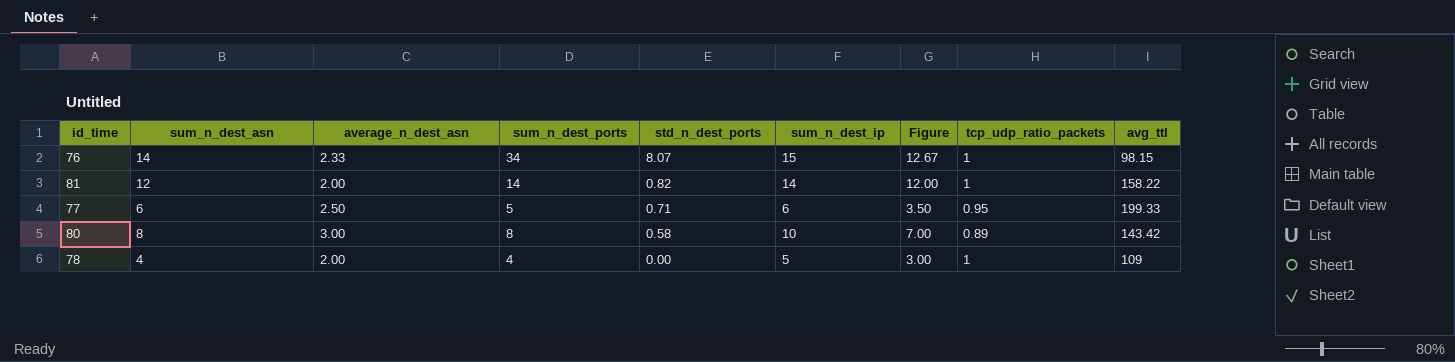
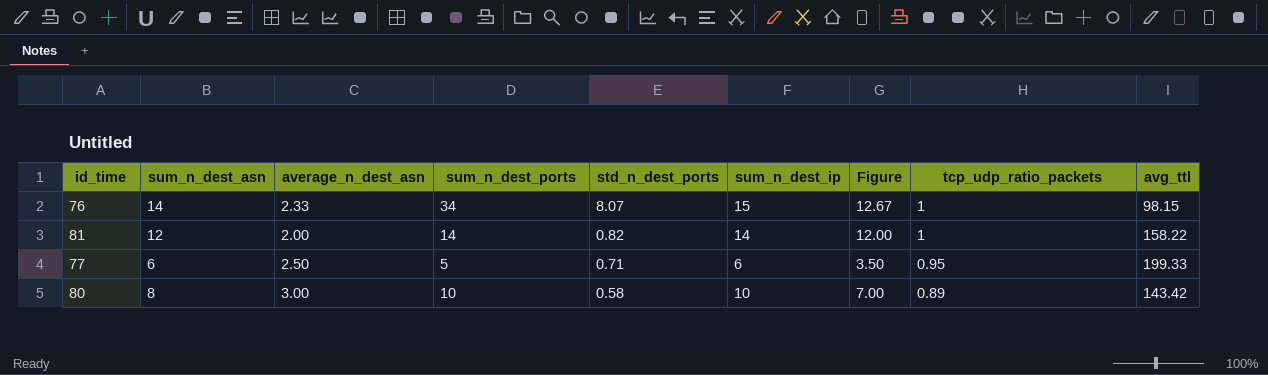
row 78: 4 | 2.00 | 4 | 0.00 | 5 | 3.00 | 1 | 109 -> none
80 | sum_n_dest_ports: 8 -> 10

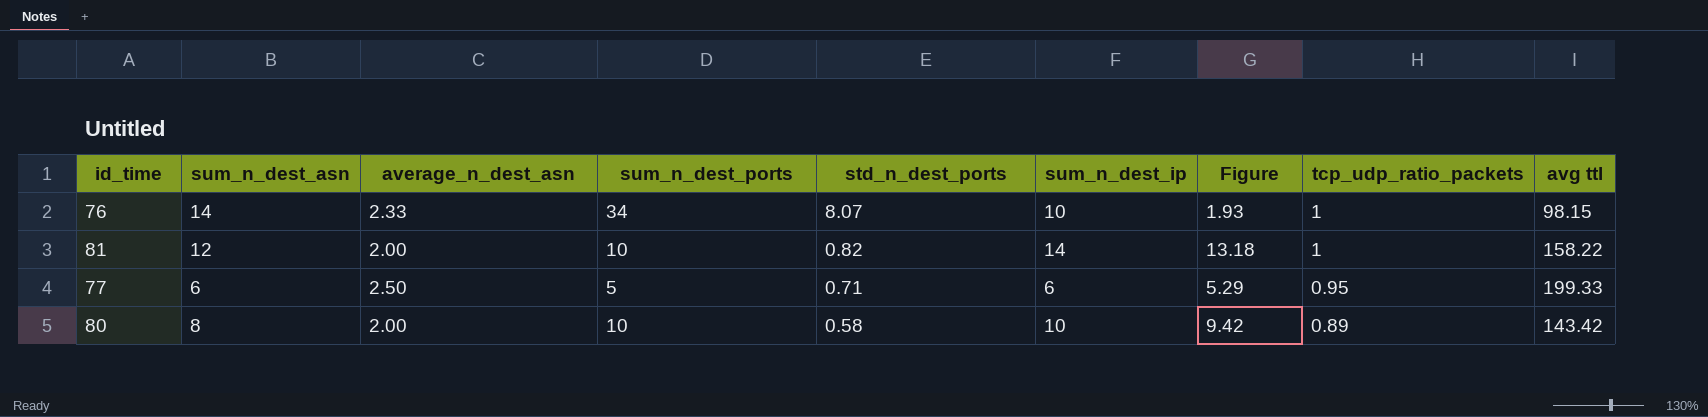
column Figure | formula: [sum_n_dest_ip] - [average_n_dest_asn] -> [sum_n_dest_ip] - [std_n_dest_ports]
column name: avg_ttl -> avg ttl
76 | sum_n_dest_ip: 15 -> 10
81 | sum_n_dest_ports: 14 -> 10
80 | average_n_dest_asn: 3.00 -> 2.00

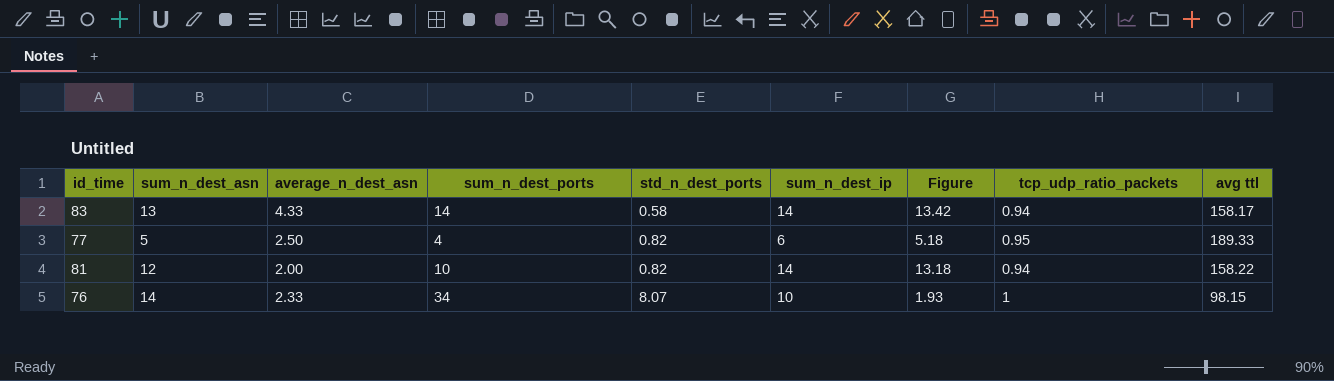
row order: std_n_dest_ports descending -> std_n_dest_ports ascending
row 80: 8 | 2.00 | 10 | 0.58 | 10 | 9.42 | 0.89 | 143.42 -> none
row 83: none -> 13 | 4.33 | 14 | 0.58 | 14 | 13.42 | 0.94 | 158.17
77 | sum_n_dest_asn: 6 -> 5
77 | sum_n_dest_ports: 5 -> 4
77 | std_n_dest_ports: 0.71 -> 0.82
77 | Figure: 5.29 -> 5.18
77 | avg ttl: 199.33 -> 189.33
81 | tcp_udp_ratio_packets: 1 -> 0.94

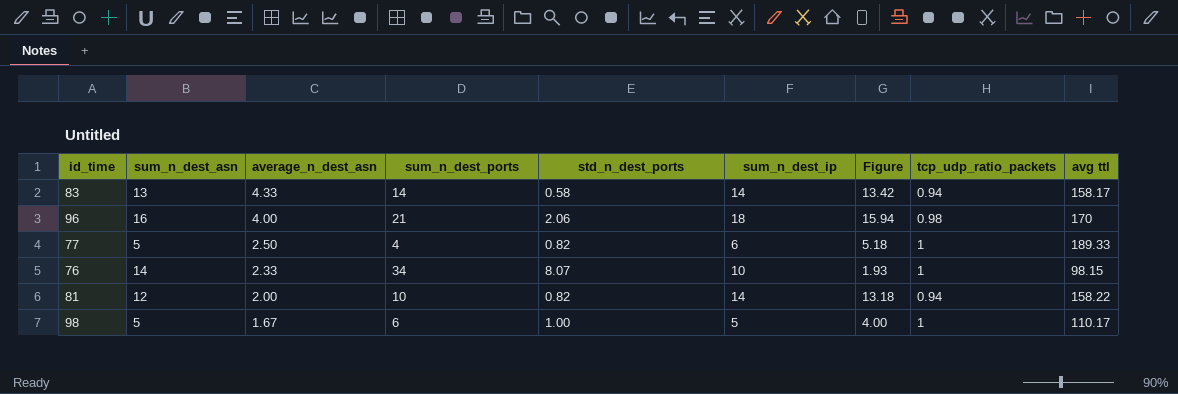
row order: std_n_dest_ports ascending -> average_n_dest_asn descending
row 96: none -> 16 | 4.00 | 21 | 2.06 | 18 | 15.94 | 0.98 | 170
77 | tcp_udp_ratio_packets: 0.95 -> 1
row 98: none -> 5 | 1.67 | 6 | 1.00 | 5 | 4.00 | 1 | 110.17

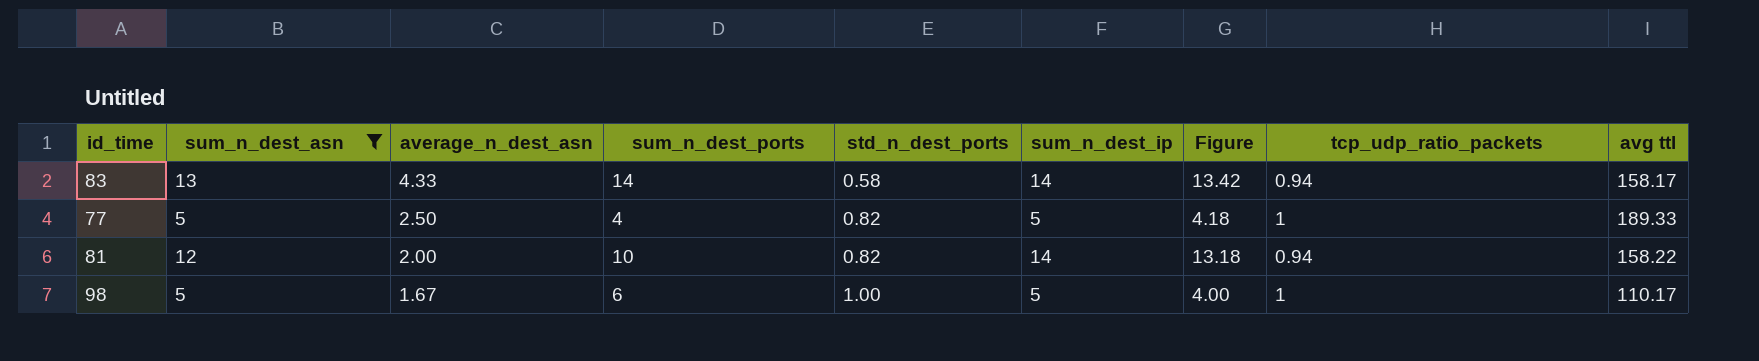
filter: none -> sum_n_dest_asn <= 13
77 | sum_n_dest_ip: 6 -> 5
77 | Figure: 5.18 -> 4.18

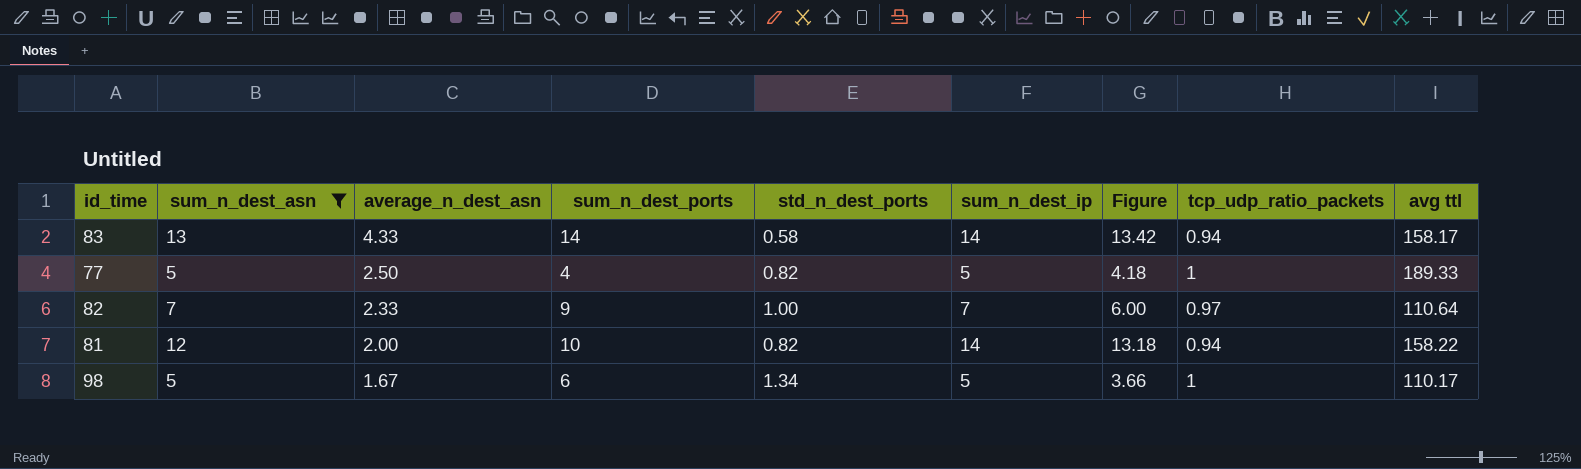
row 82: none -> 7 | 2.33 | 9 | 1.00 | 7 | 6.00 | 0.97 | 110.64
98 | std_n_dest_ports: 1.00 -> 1.34
98 | Figure: 4.00 -> 3.66

